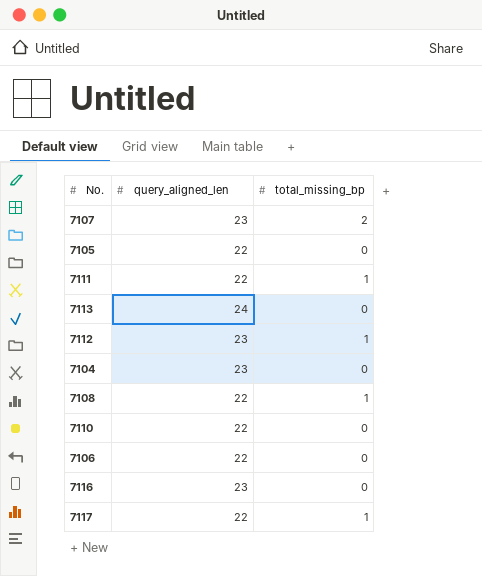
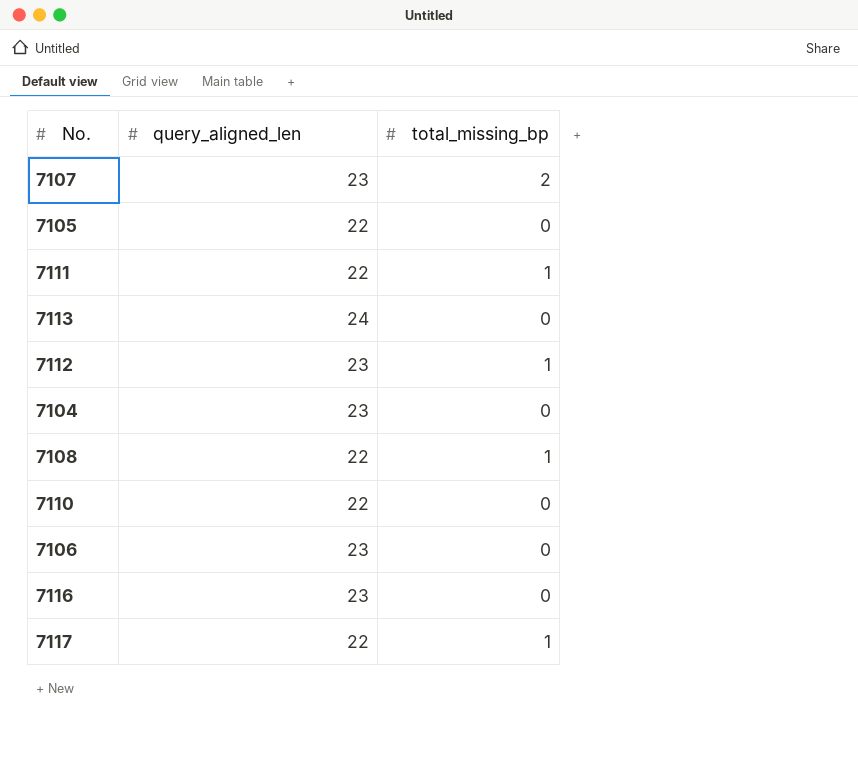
7106 | query_aligned_len: 22 -> 23

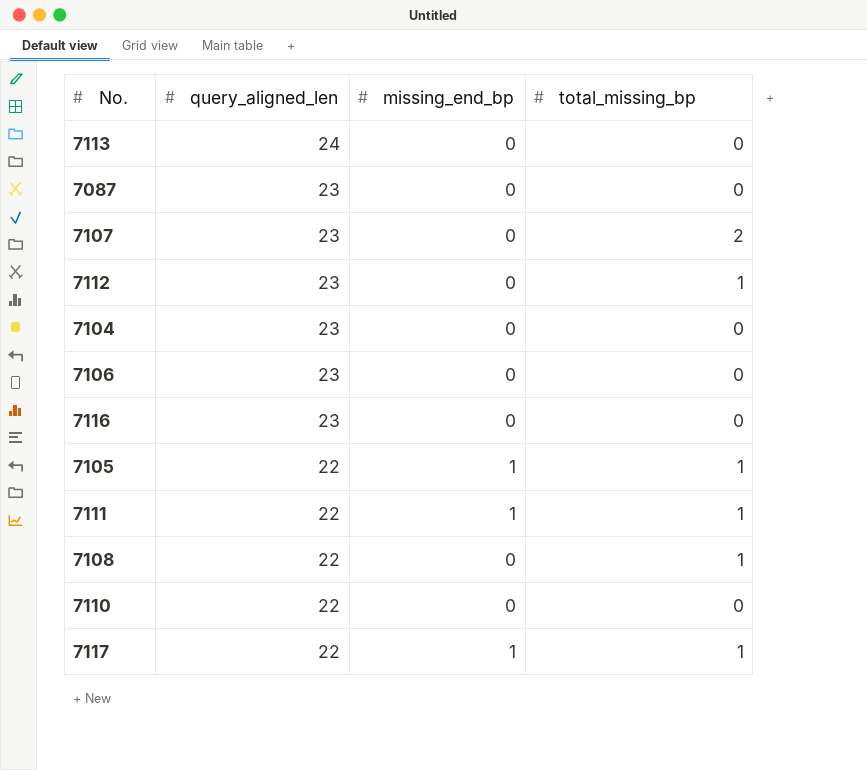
row order: none -> query_aligned_len descending
column missing_end_bp | position: none -> 3
row 7087: none -> 23 | 0 | 0
7105 | total_missing_bp: 0 -> 1

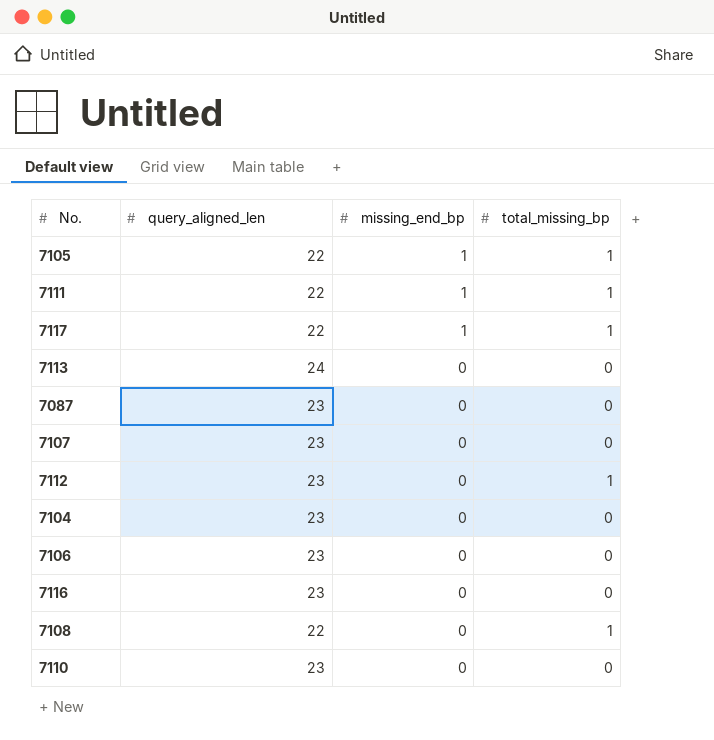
row order: query_aligned_len descending -> missing_end_bp descending
7107 | total_missing_bp: 2 -> 0
7110 | query_aligned_len: 22 -> 23

